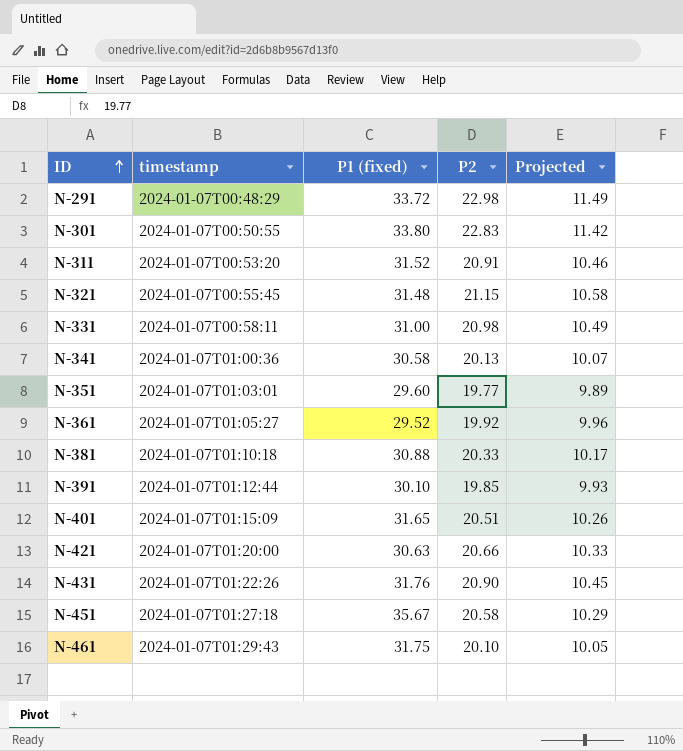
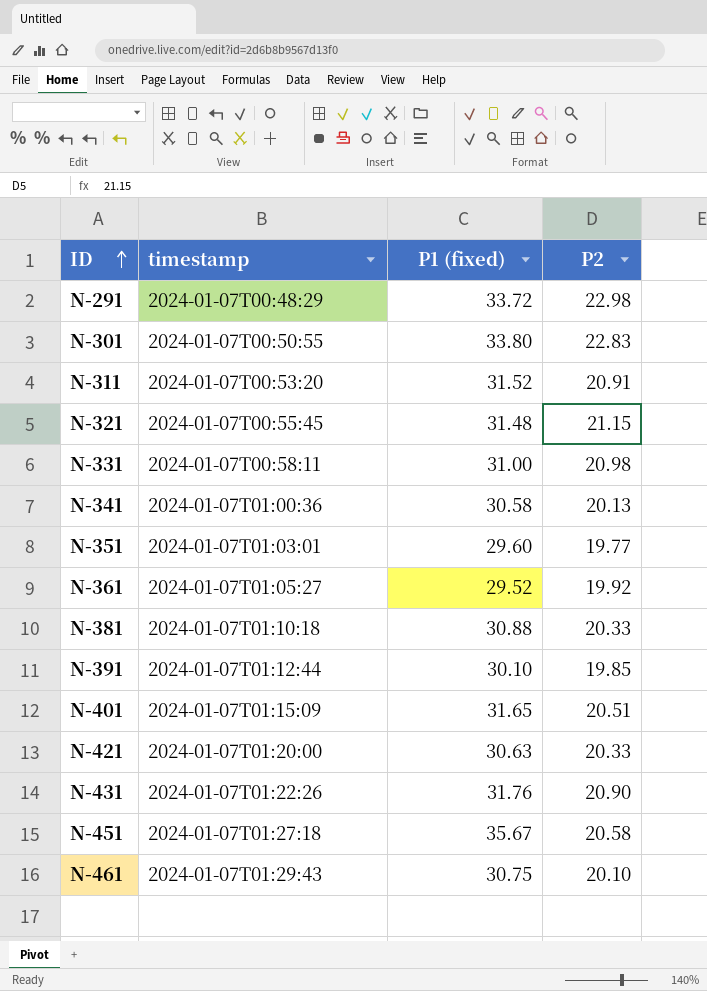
column Projected | formula: [P2] * 0.5 -> none
N-421 | P2: 20.66 -> 20.33
N-461 | P1 (fixed): 31.75 -> 30.75

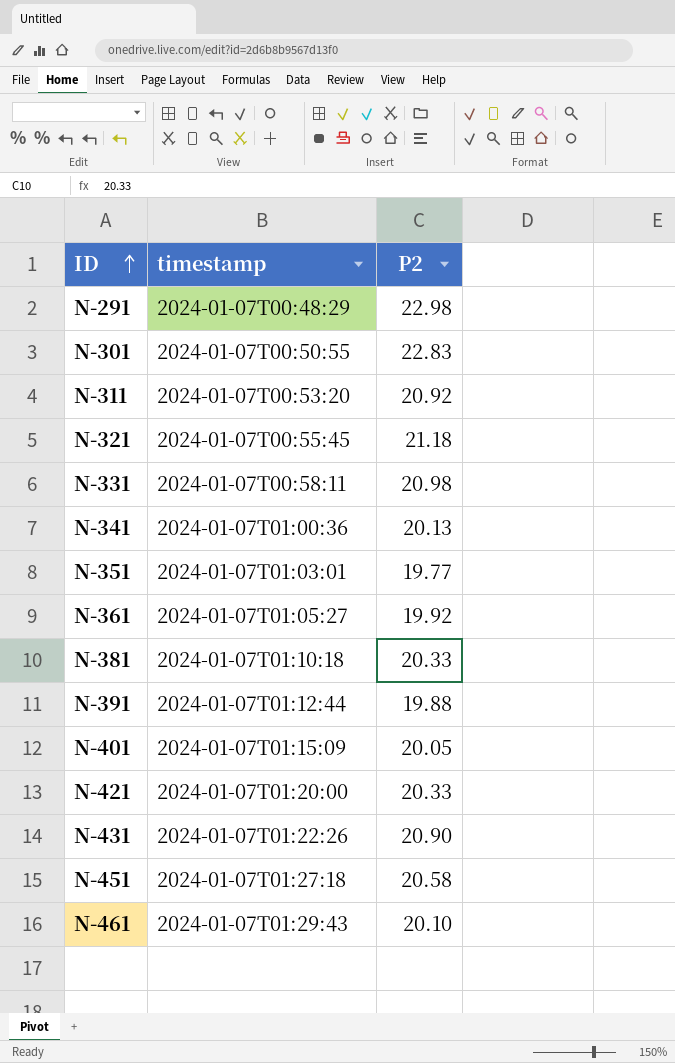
column P1 (fixed) | position: 3 -> none
N-311 | P2: 20.91 -> 20.92
N-321 | P2: 21.15 -> 21.18
N-391 | P2: 19.85 -> 19.88
N-401 | P2: 20.51 -> 20.05

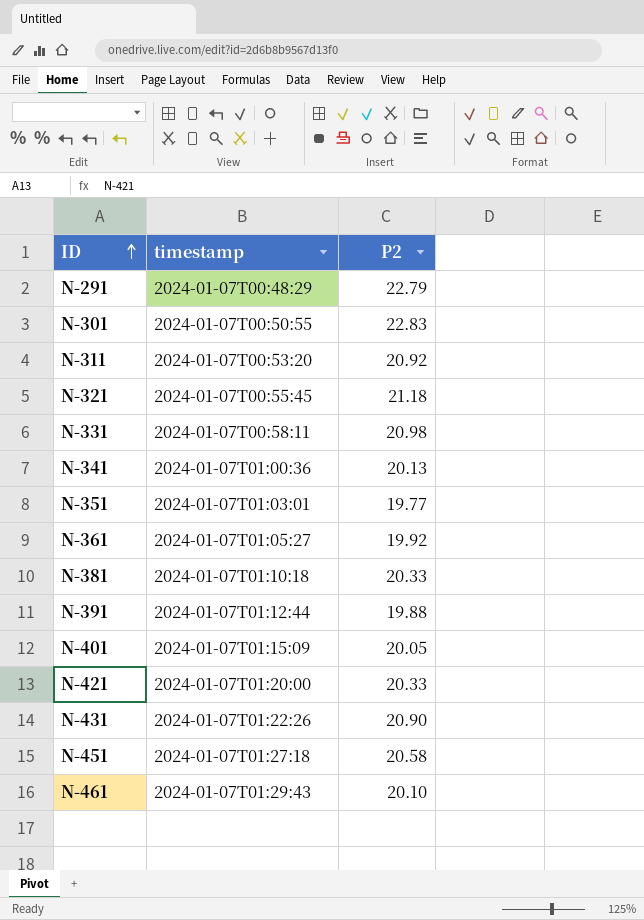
N-291 | P2: 22.98 -> 22.79

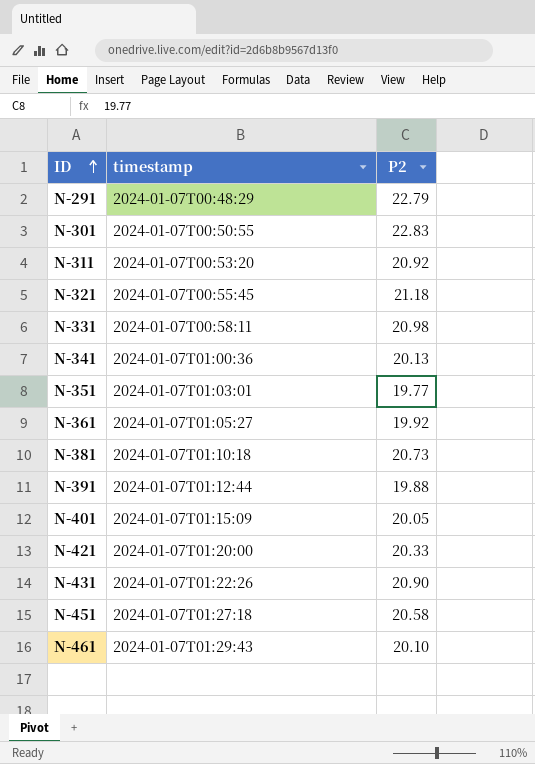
N-381 | P2: 20.33 -> 20.73

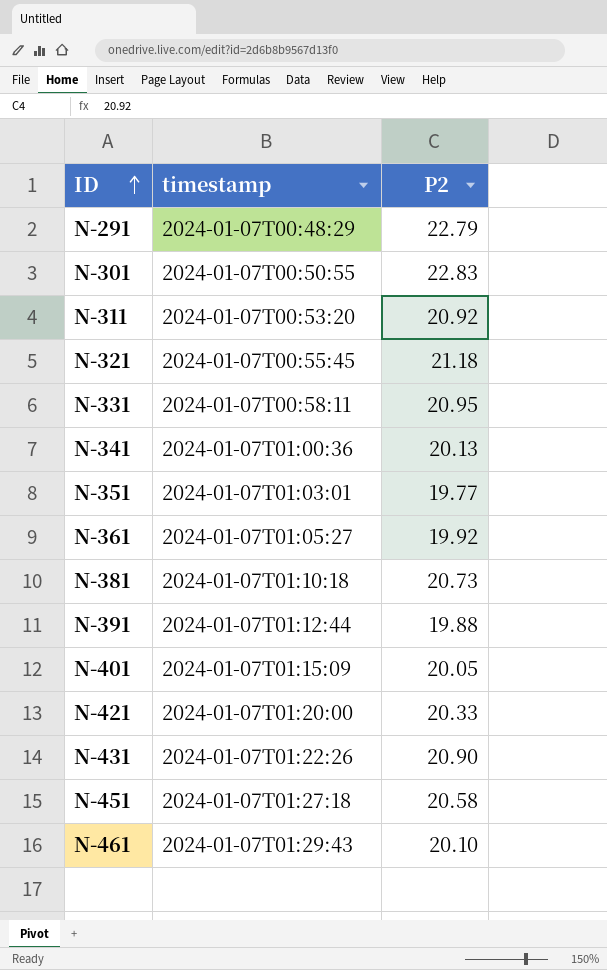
N-331 | P2: 20.98 -> 20.95

